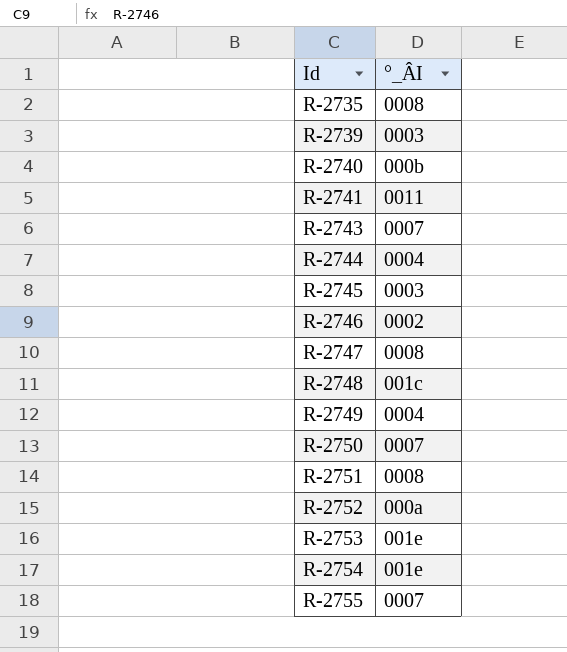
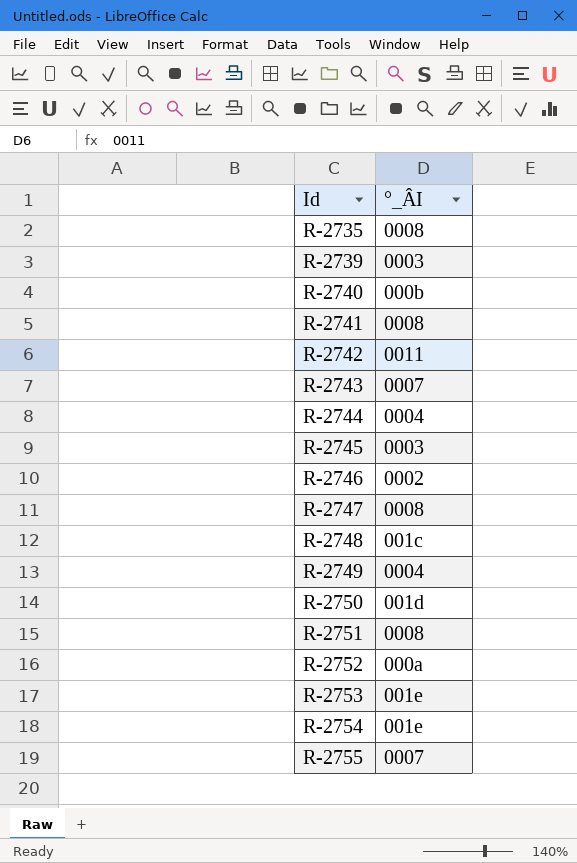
R-2741 | °_ÂI: 0011 -> 0008
row R-2742: none -> 0011
R-2750 | °_ÂI: 0007 -> 001d

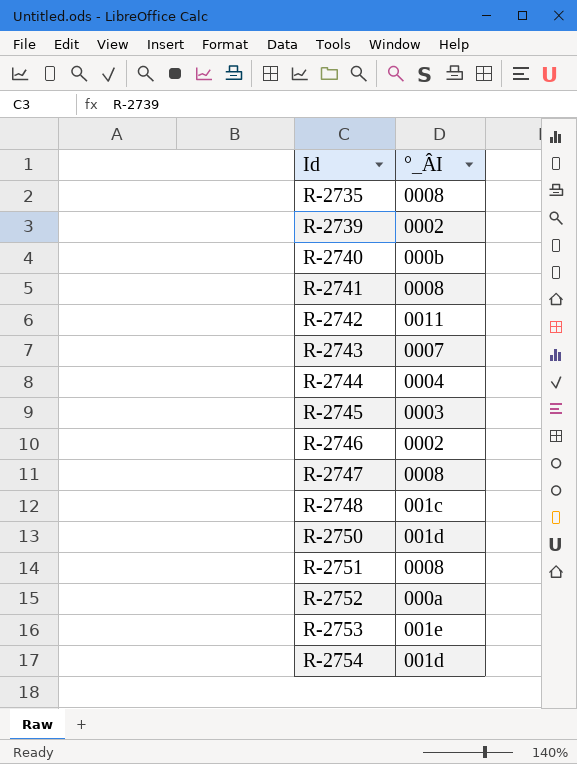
row R-2749: 0004 -> none
row R-2755: 0007 -> none
R-2739 | °_ÂI: 0003 -> 0002
R-2754 | °_ÂI: 001e -> 001d

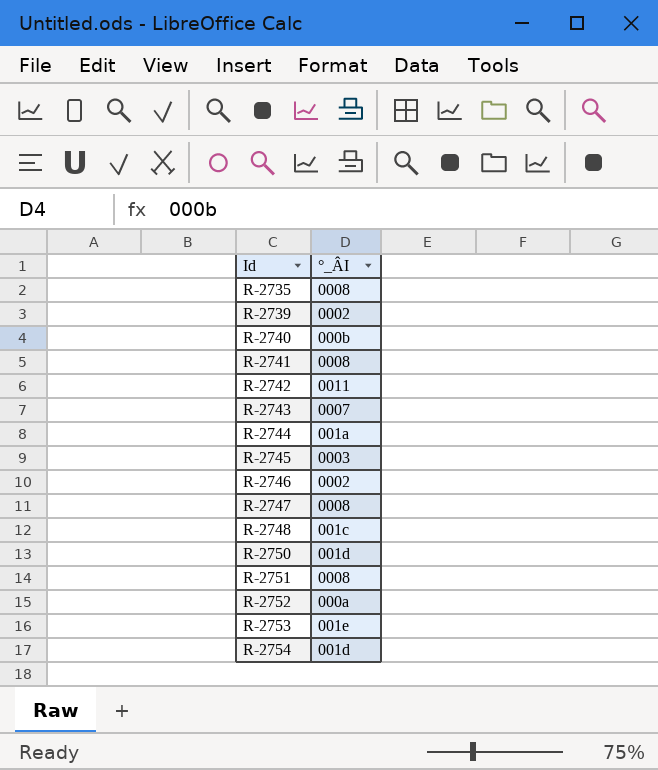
R-2744 | °_ÂI: 0004 -> 001a

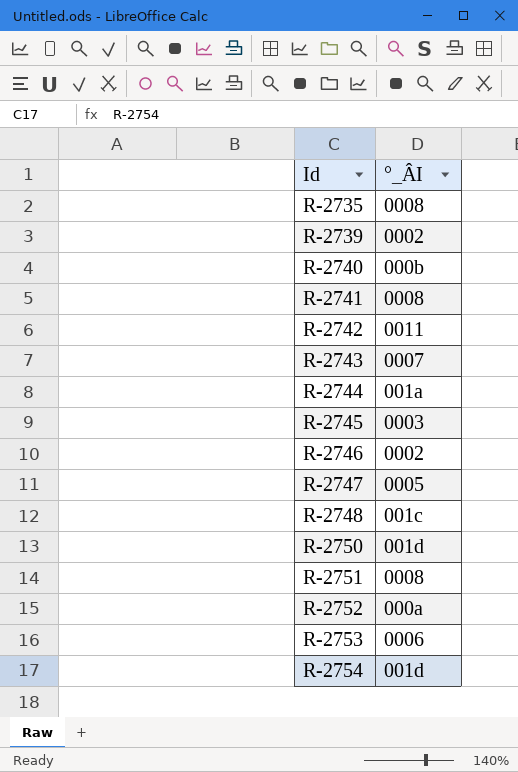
R-2747 | °_ÂI: 0008 -> 0005
R-2753 | °_ÂI: 001e -> 0006

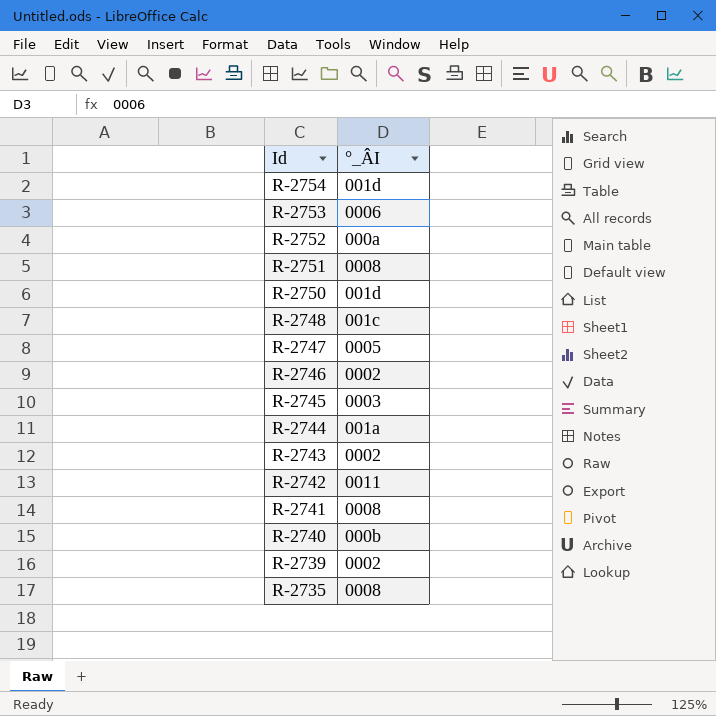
row order: Id ascending -> Id descending
R-2743 | °_ÂI: 0007 -> 0002

